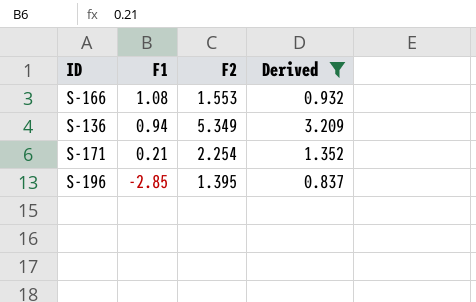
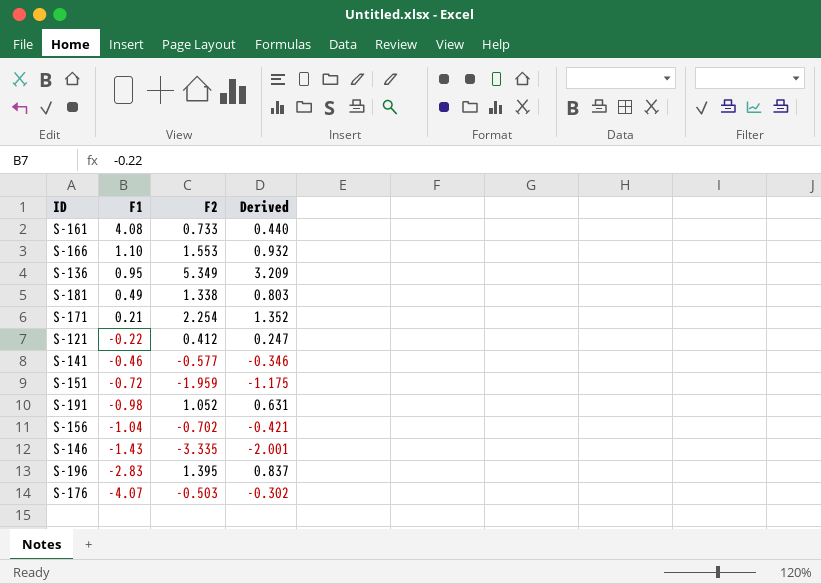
filter: Derived >= 0.837 -> none
S-166 | F1: 1.08 -> 1.10
S-136 | F1: 0.94 -> 0.95
S-196 | F1: -2.85 -> -2.83

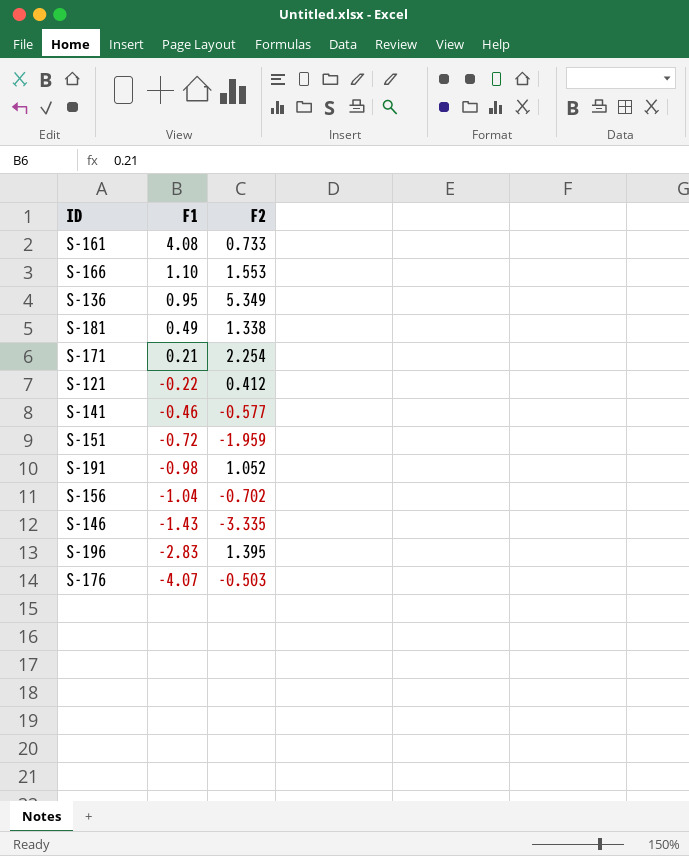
column Derived | formula: [F2] * 0.6 -> none

